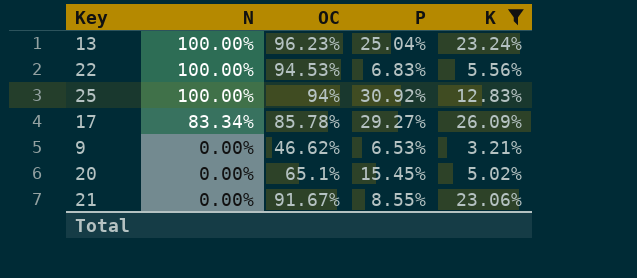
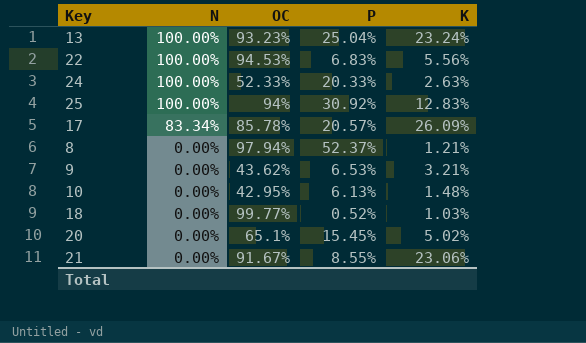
filter: K >= 3.21% -> none
13 | OC: 96.23% -> 93.23%
17 | P: 29.27% -> 20.57%
9 | OC: 46.62% -> 43.62%

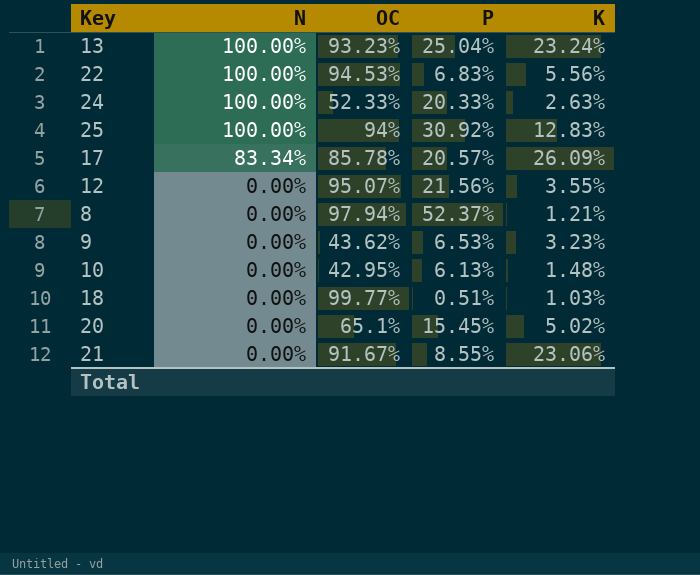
row 12: none -> 0.00% | 95.07% | 21.56% | 3.55%
9 | K: 3.21% -> 3.23%
18 | P: 0.52% -> 0.51%

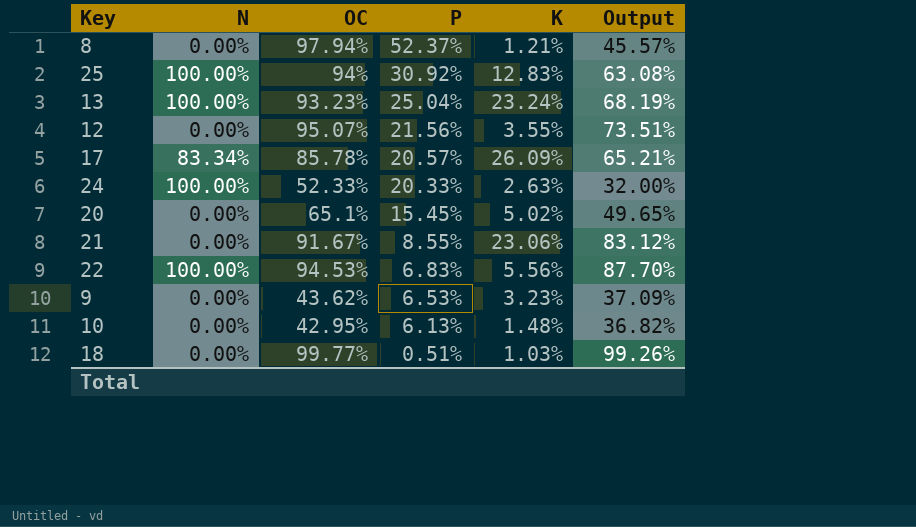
row order: N descending -> P descending
column Output | formula: none -> [OC] - [P]

